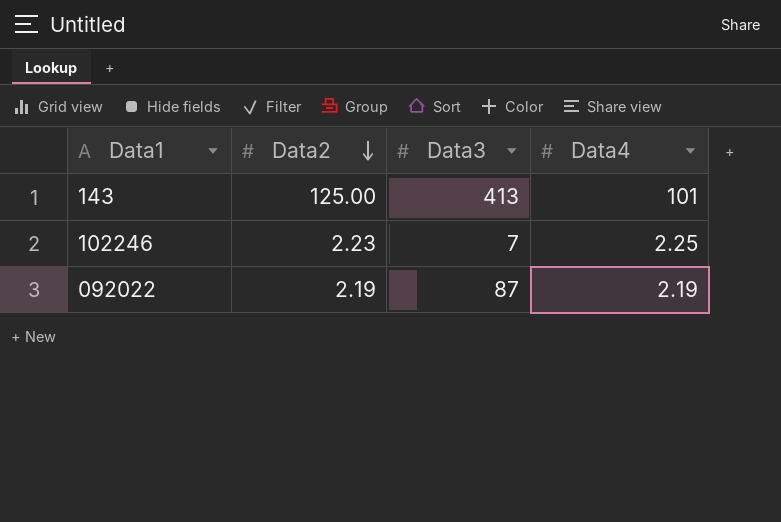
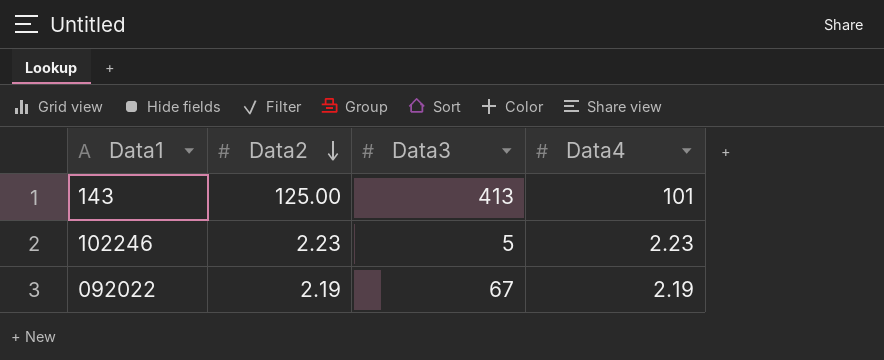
102246 | Data3: 7 -> 5
102246 | Data4: 2.25 -> 2.23
092022 | Data3: 87 -> 67

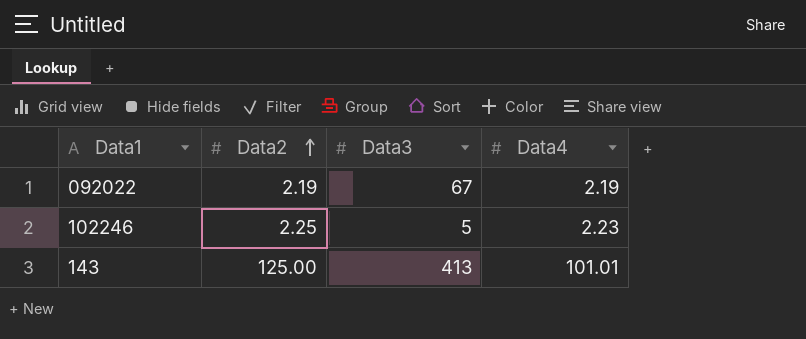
row order: Data2 descending -> Data2 ascending
102246 | Data2: 2.23 -> 2.25
143 | Data4: 101 -> 101.01

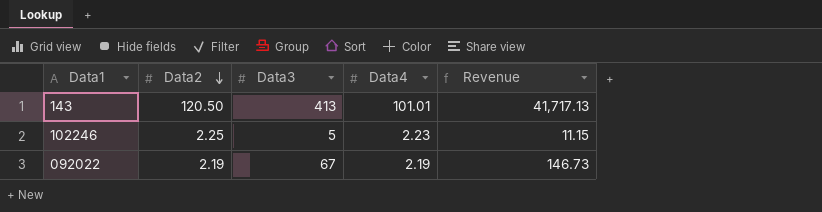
row order: Data2 ascending -> Data2 descending
column Revenue | formula: none -> [Data3] * [Data4]
143 | Data2: 125.00 -> 120.50

